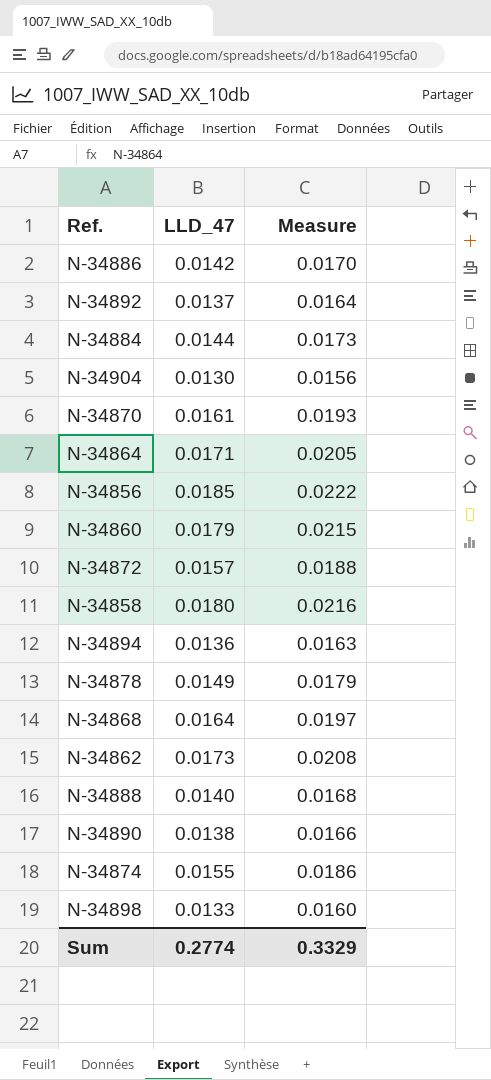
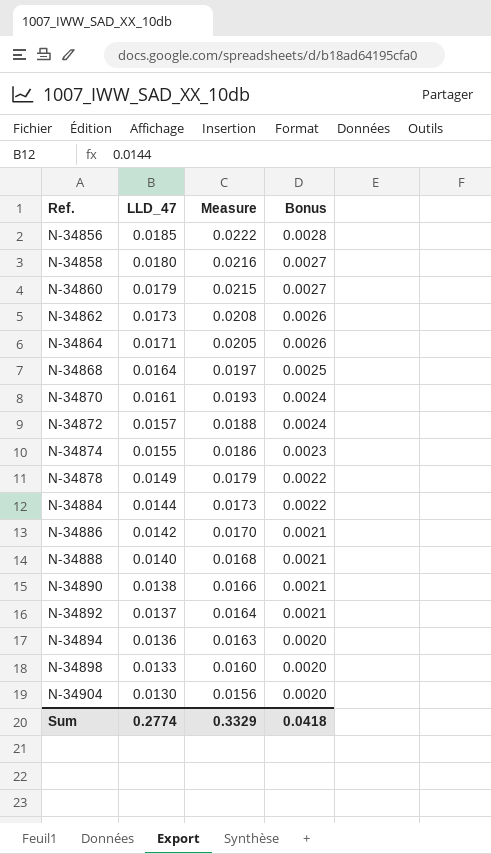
row order: none -> Ref. ascending
column Bonus | formula: none -> [LLD_47] * 0.15

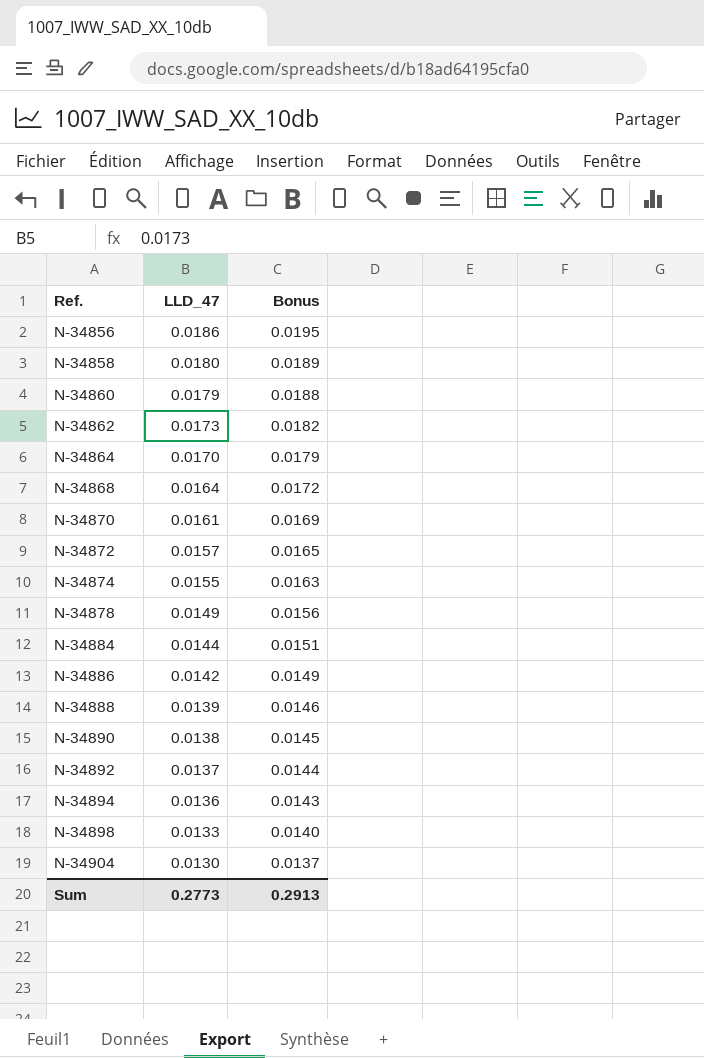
column Measure | formula: [LLD_47] * 1.2 -> none
column Bonus | formula: [LLD_47] * 0.15 -> [LLD_47] * 1.05
N-34856 | LLD_47: 0.0185 -> 0.0186
N-34864 | LLD_47: 0.0171 -> 0.0170
N-34888 | LLD_47: 0.0140 -> 0.0139
Sum | LLD_47: 0.2774 -> 0.2773
Sum | Bonus: 0.0418 -> 0.2913

